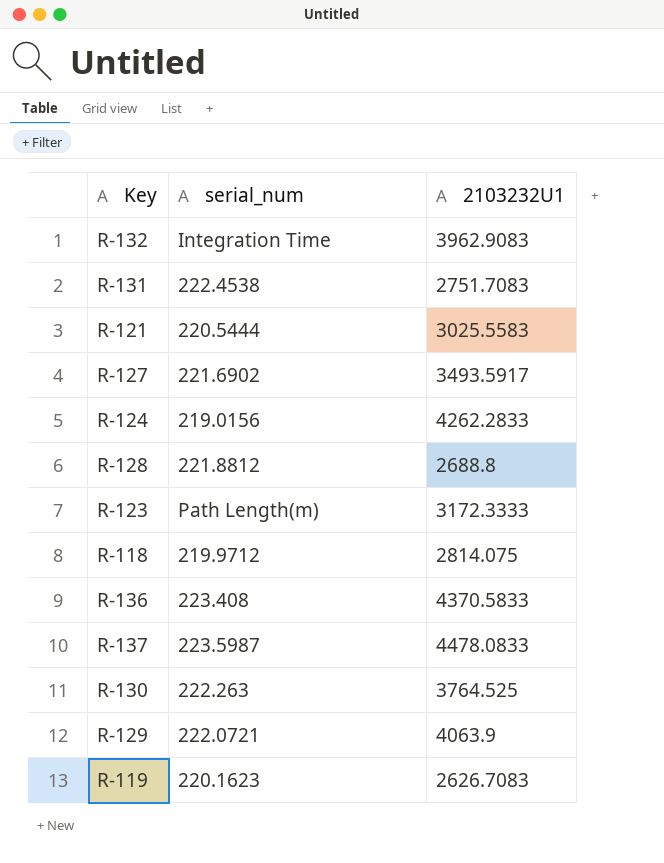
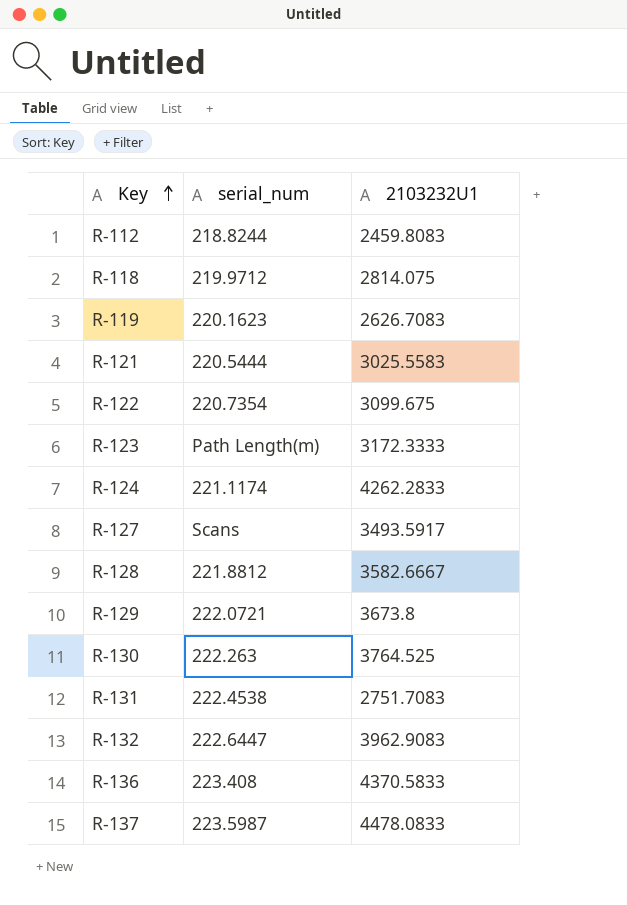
row order: none -> Key ascending
row R-112: none -> 218.8244 | 2459.8083
row R-122: none -> 220.7354 | 3099.675
R-124 | serial_num: 219.0156 -> 221.1174
R-127 | serial_num: 221.6902 -> Scans
R-128 | 2103232U1: 2688.8 -> 3582.6667
R-129 | 2103232U1: 4063.9 -> 3673.8
R-132 | serial_num: Integration Time -> 222.6447

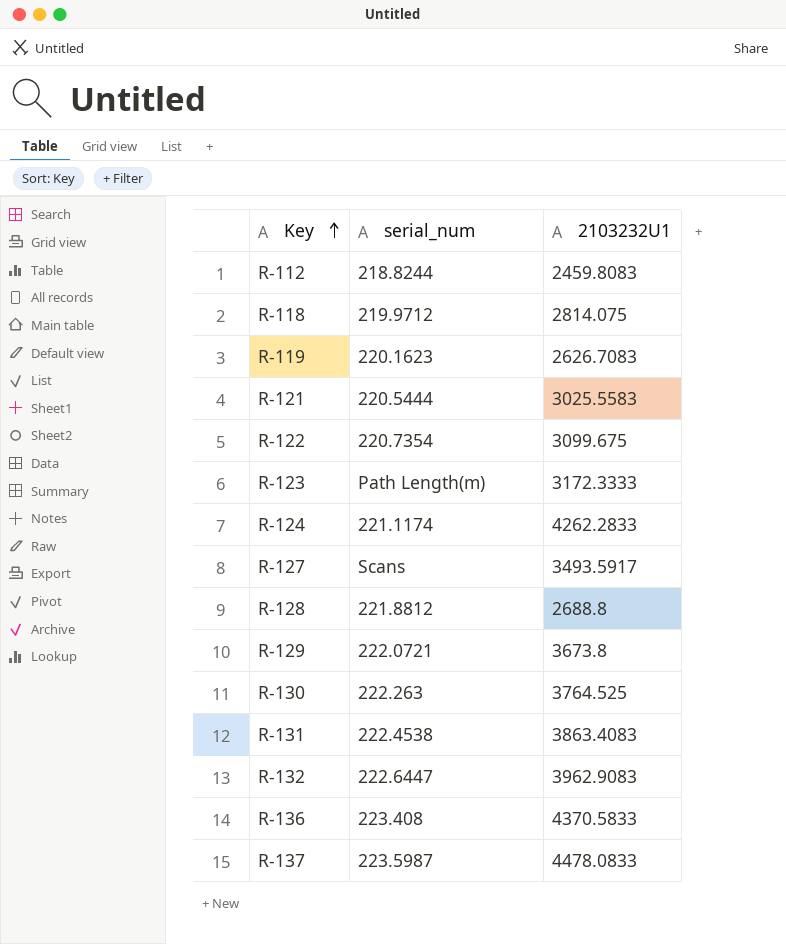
R-128 | 2103232U1: 3582.6667 -> 2688.8
R-131 | 2103232U1: 2751.7083 -> 3863.4083

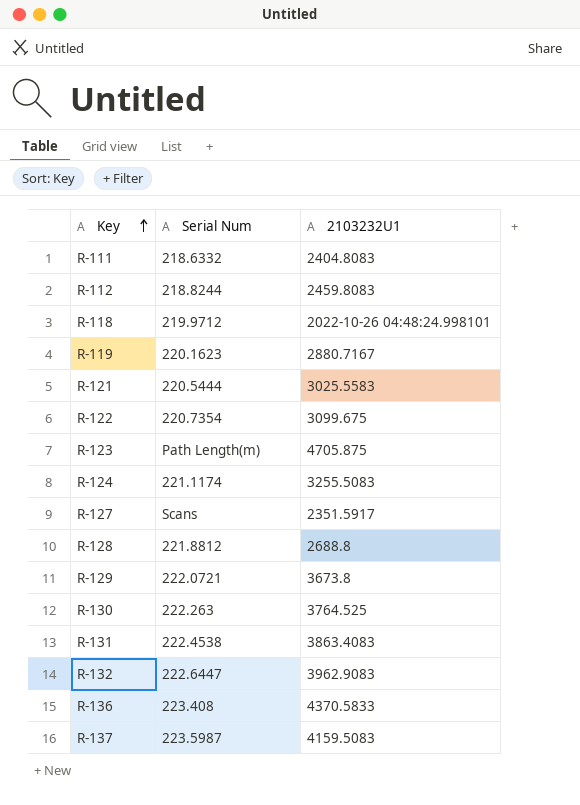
column name: serial_num -> Serial Num
row R-111: none -> 218.6332 | 2404.8083
R-118 | 2103232U1: 2814.075 -> 2022-10-26 04:48:24.998101
R-119 | 2103232U1: 2626.7083 -> 2880.7167
R-123 | 2103232U1: 3172.3333 -> 4705.875
R-124 | 2103232U1: 4262.2833 -> 3255.5083
R-127 | 2103232U1: 3493.5917 -> 2351.5917
R-137 | 2103232U1: 4478.0833 -> 4159.5083

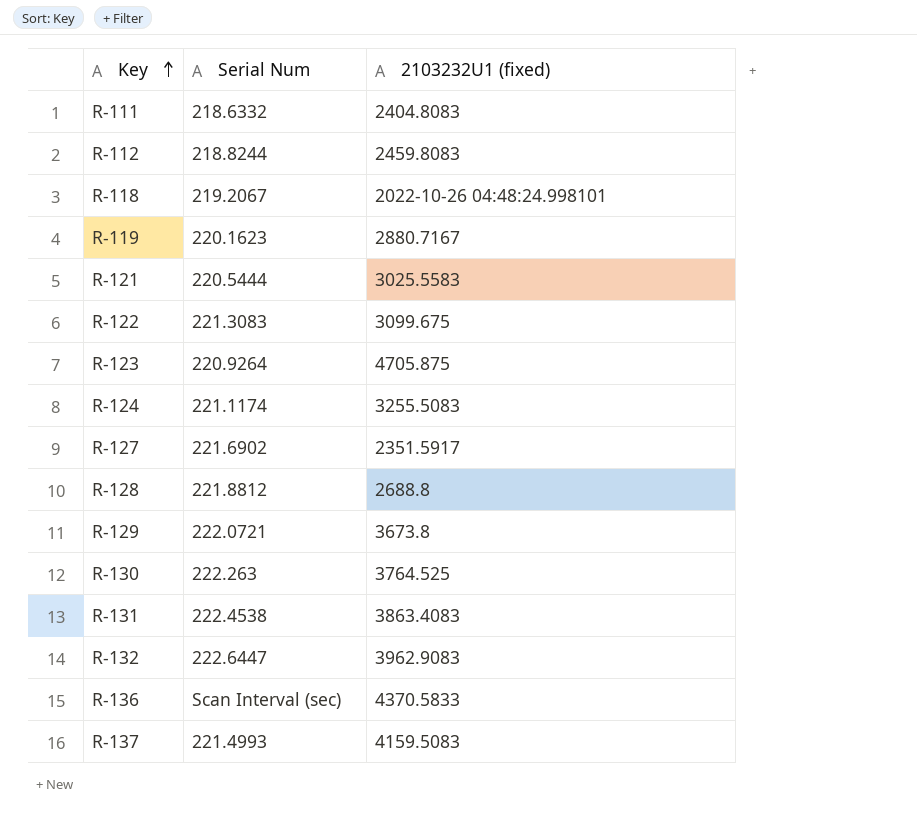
column name: 2103232U1 -> 2103232U1 (fixed)
R-118 | Serial Num: 219.9712 -> 219.2067
R-122 | Serial Num: 220.7354 -> 221.3083
R-123 | Serial Num: Path Length(m) -> 220.9264
R-127 | Serial Num: Scans -> 221.6902
R-136 | Serial Num: 223.408 -> Scan Interval (sec)
R-137 | Serial Num: 223.5987 -> 221.4993

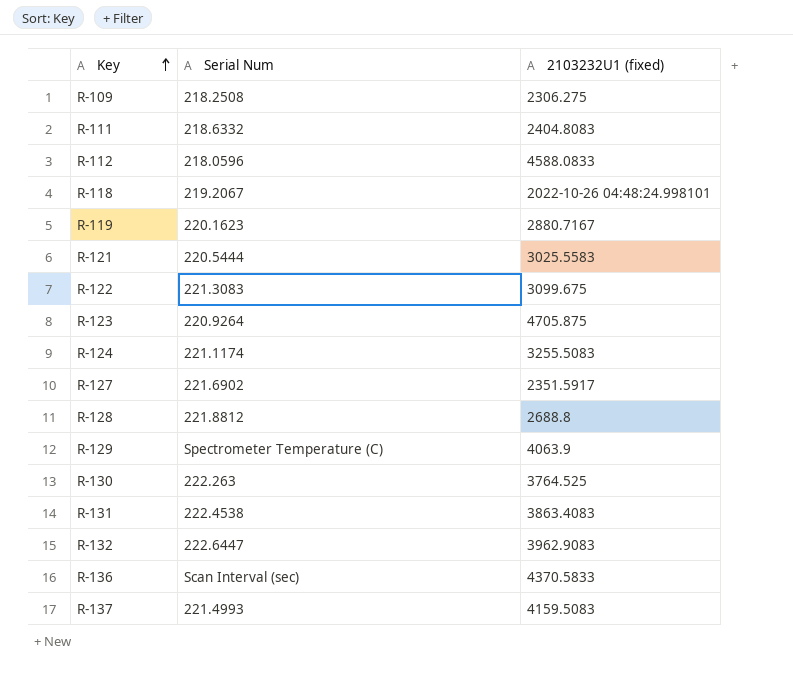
row R-109: none -> 218.2508 | 2306.275
R-112 | Serial Num: 218.8244 -> 218.0596
R-112 | 2103232U1 (fixed): 2459.8083 -> 4588.0833
R-129 | Serial Num: 222.0721 -> Spectrometer Temperature (C)
R-129 | 2103232U1 (fixed): 3673.8 -> 4063.9

